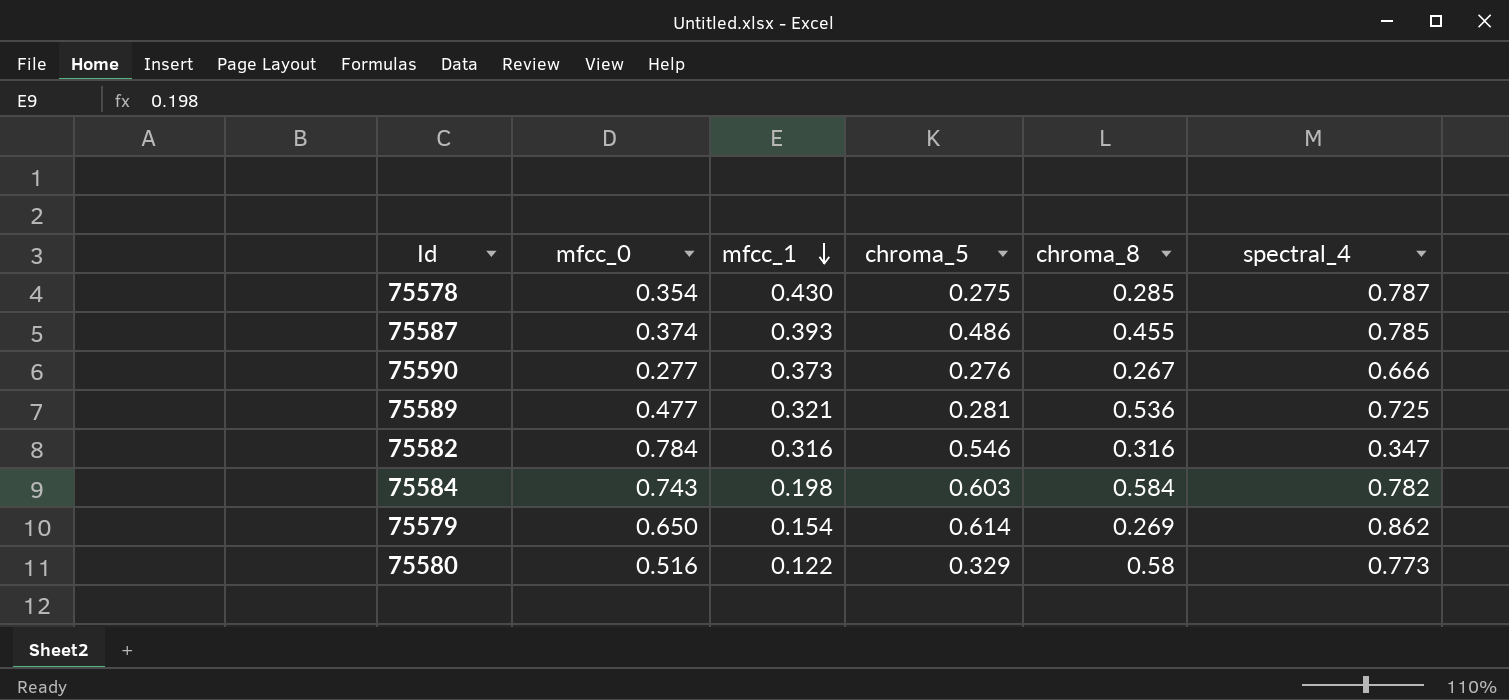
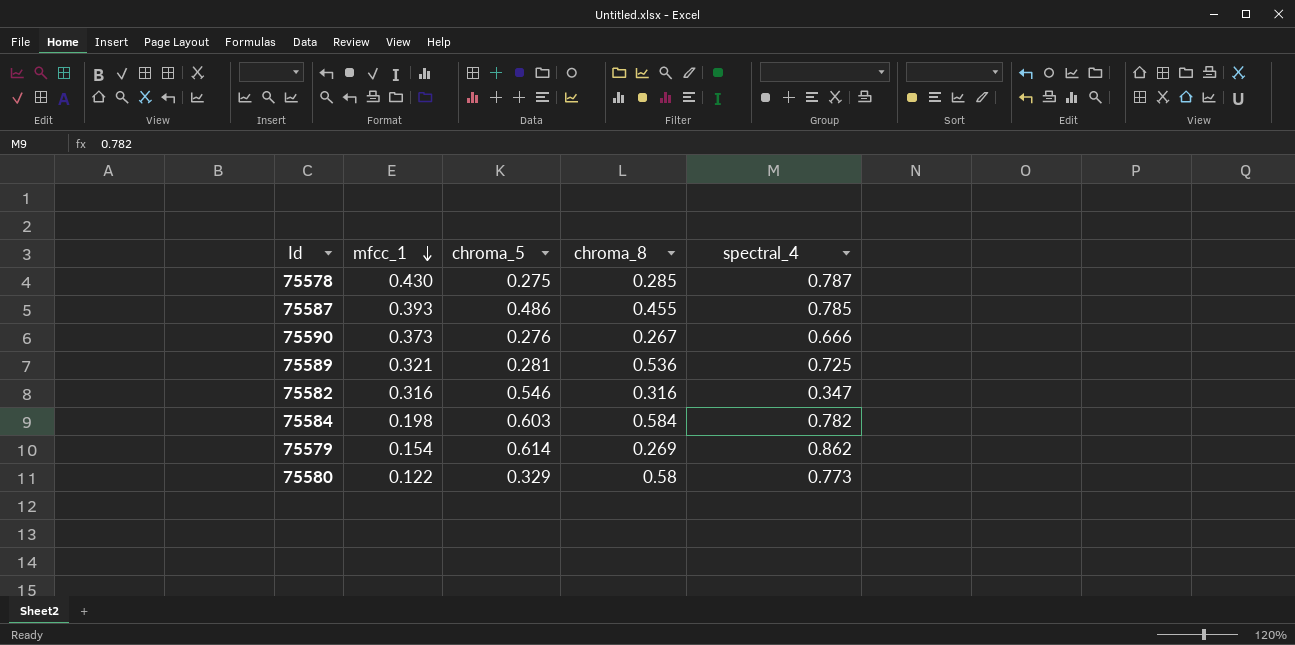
column mfcc_0 | position: 2 -> none

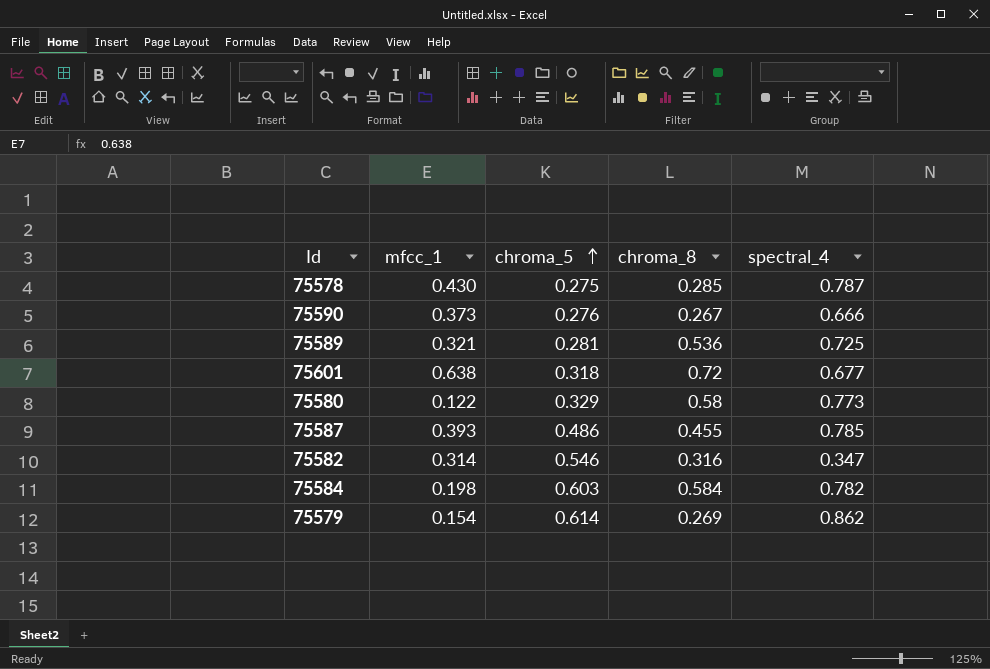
row order: mfcc_1 descending -> chroma_5 ascending
row 75601: none -> 0.638 | 0.318 | 0.72 | 0.677
75582 | mfcc_1: 0.316 -> 0.314

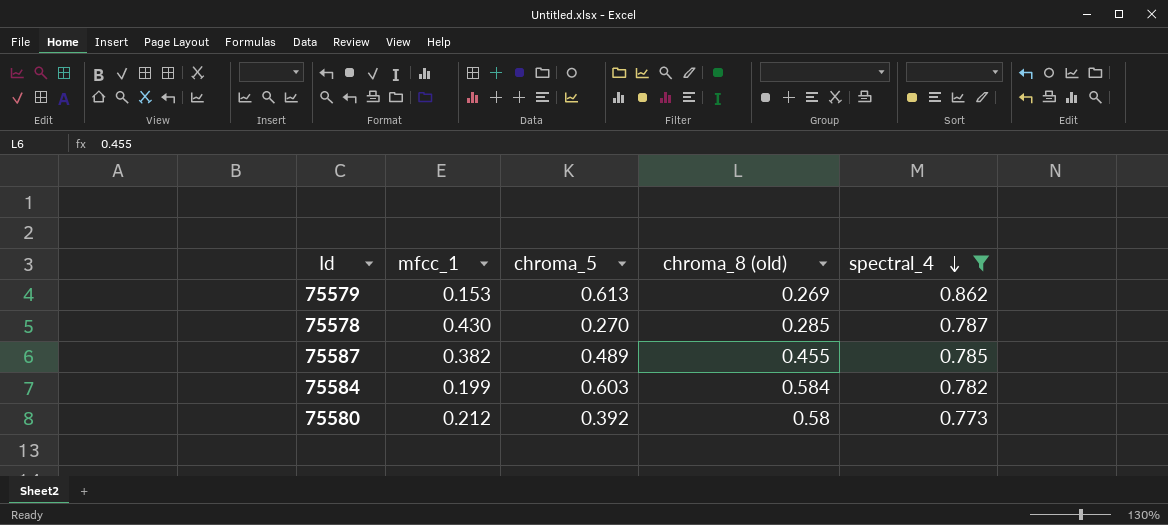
filter: none -> spectral_4 >= 0.773
row order: chroma_5 ascending -> spectral_4 descending
column name: chroma_8 -> chroma_8 (old)
75579 | mfcc_1: 0.154 -> 0.153
75579 | chroma_5: 0.614 -> 0.613
75578 | chroma_5: 0.275 -> 0.270
75587 | mfcc_1: 0.393 -> 0.382
75587 | chroma_5: 0.486 -> 0.489
75584 | mfcc_1: 0.198 -> 0.199
75580 | mfcc_1: 0.122 -> 0.212
75580 | chroma_5: 0.329 -> 0.392

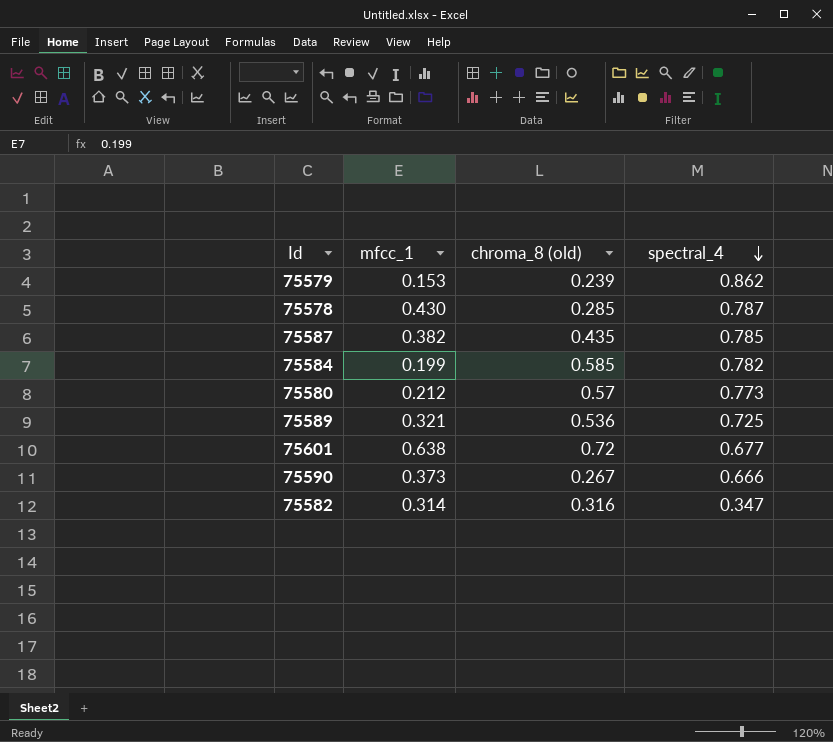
filter: spectral_4 >= 0.773 -> none
column chroma_5 | position: 3 -> none
75579 | chroma_8 (old): 0.269 -> 0.239
75587 | chroma_8 (old): 0.455 -> 0.435
75584 | chroma_8 (old): 0.584 -> 0.585
75580 | chroma_8 (old): 0.58 -> 0.57

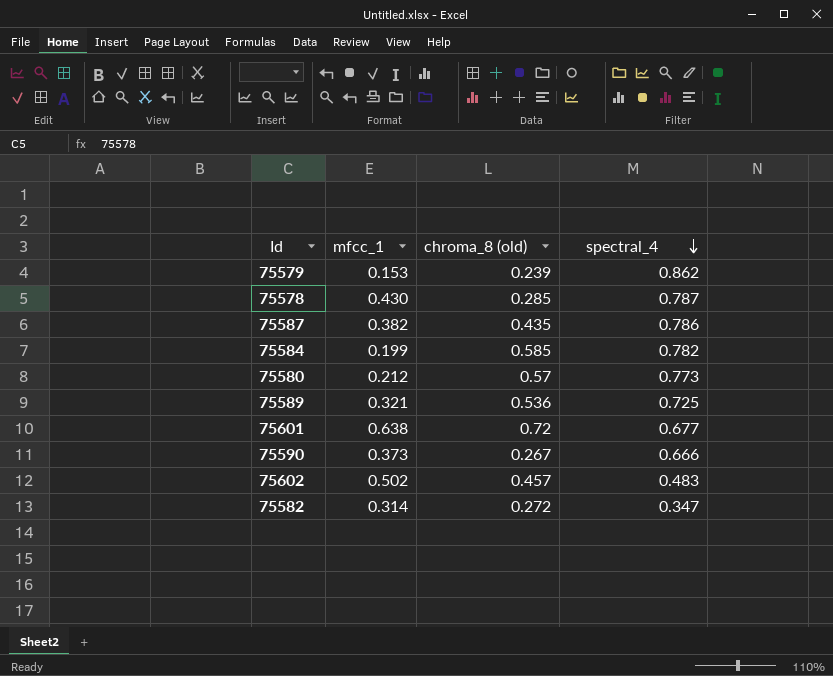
75587 | spectral_4: 0.785 -> 0.786
row 75602: none -> 0.502 | 0.457 | 0.483
75582 | chroma_8 (old): 0.316 -> 0.272

